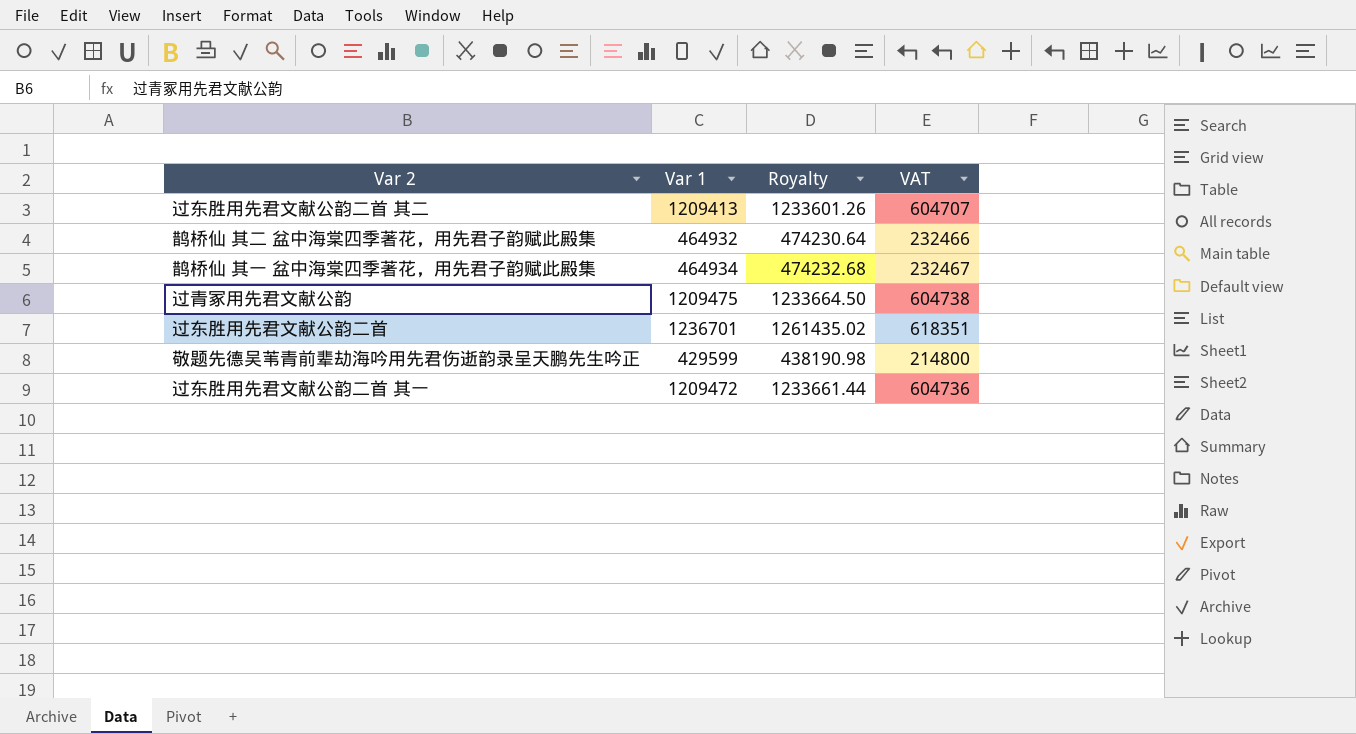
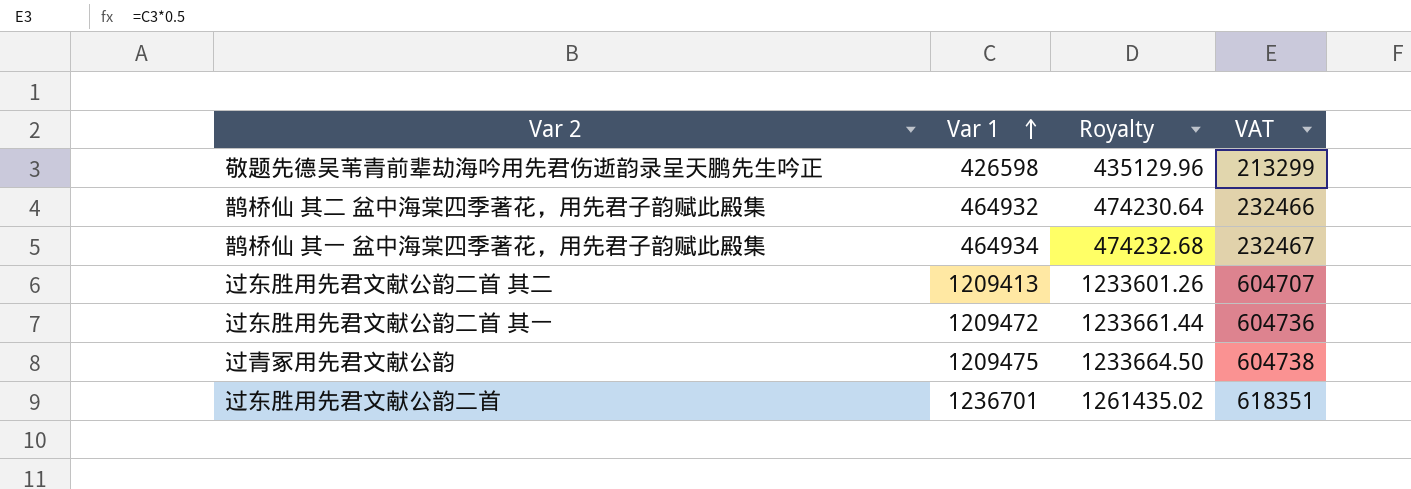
row order: none -> Var 1 ascending
敬题先德吴苇青前辈劫海吟用先君伤逝韵录呈天鹏先生吟正 | Var 1: 429599 -> 426598
敬题先德吴苇青前辈劫海吟用先君伤逝韵录呈天鹏先生吟正 | Royalty: 438190.98 -> 435129.96
敬题先德吴苇青前辈劫海吟用先君伤逝韵录呈天鹏先生吟正 | VAT: 214800 -> 213299

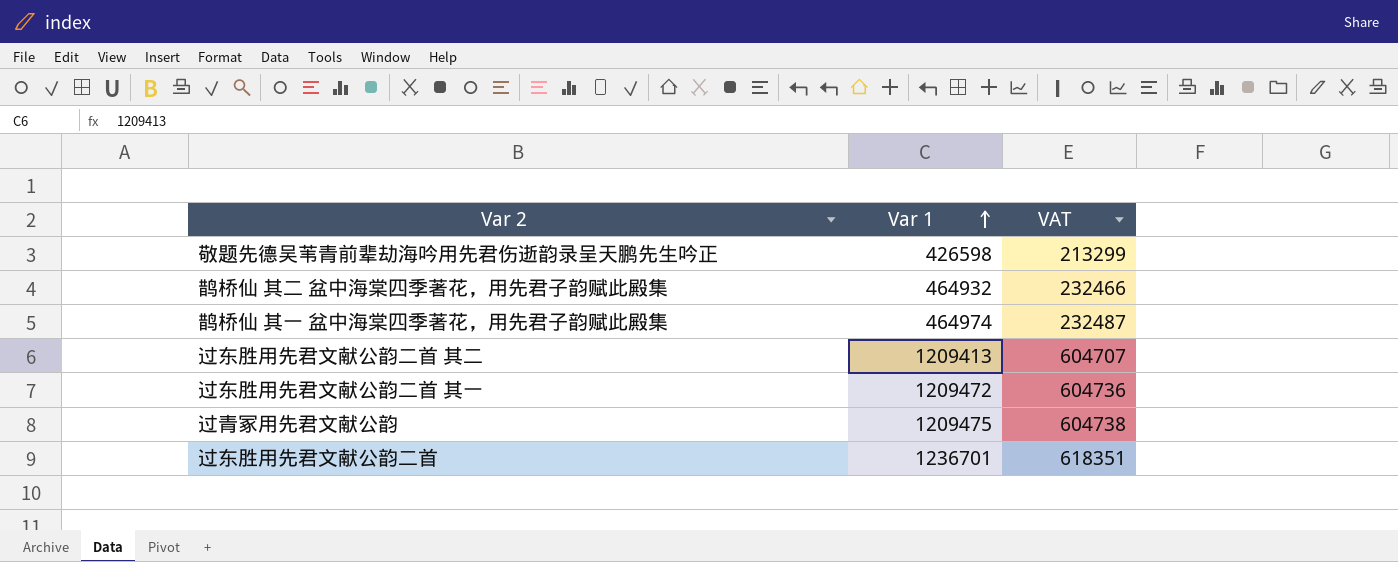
column Royalty | formula: [Var 1] * 1.02 -> none
鹊桥仙 其一 盆中海棠四季著花，用先君子韵赋此殿集 | Var 1: 464934 -> 464974
鹊桥仙 其一 盆中海棠四季著花，用先君子韵赋此殿集 | VAT: 232467 -> 232487

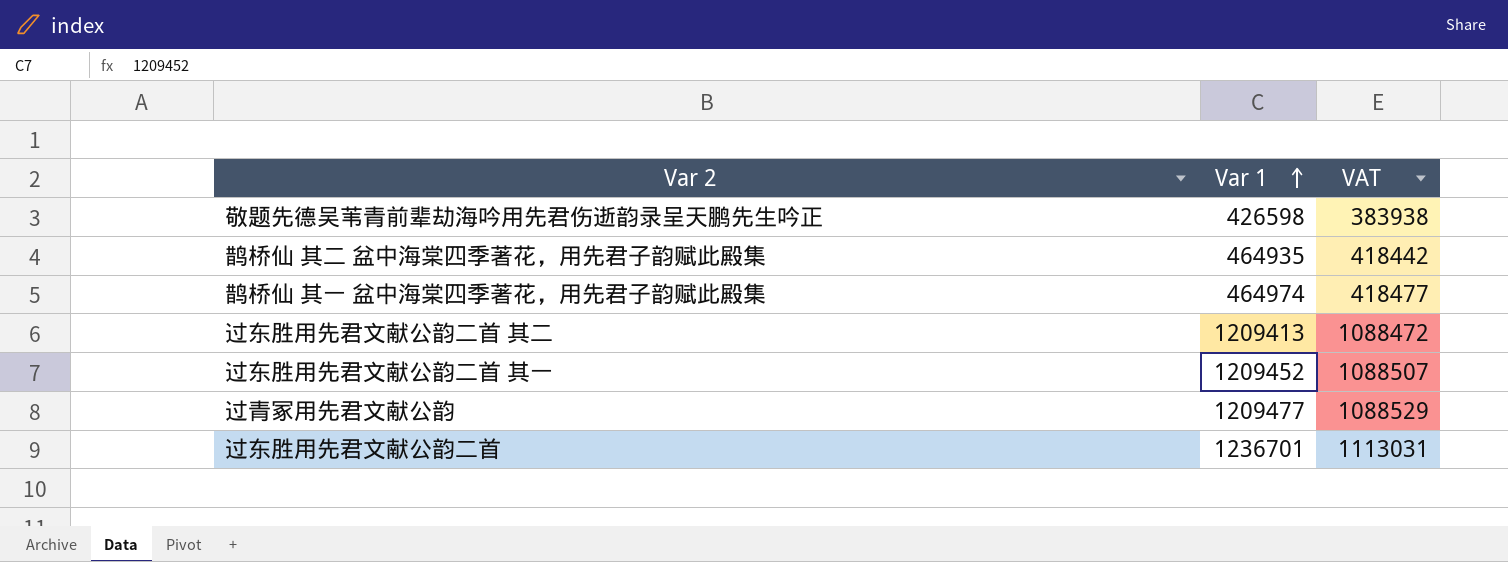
column VAT | formula: [Var 1] * 0.5 -> [Var 1] * 0.9
鹊桥仙 其二 盆中海棠四季著花，用先君子韵赋此殿集 | Var 1: 464932 -> 464935
过东胜用先君文献公韵二首 其一 | Var 1: 1209472 -> 1209452
过青冢用先君文献公韵 | Var 1: 1209475 -> 1209477

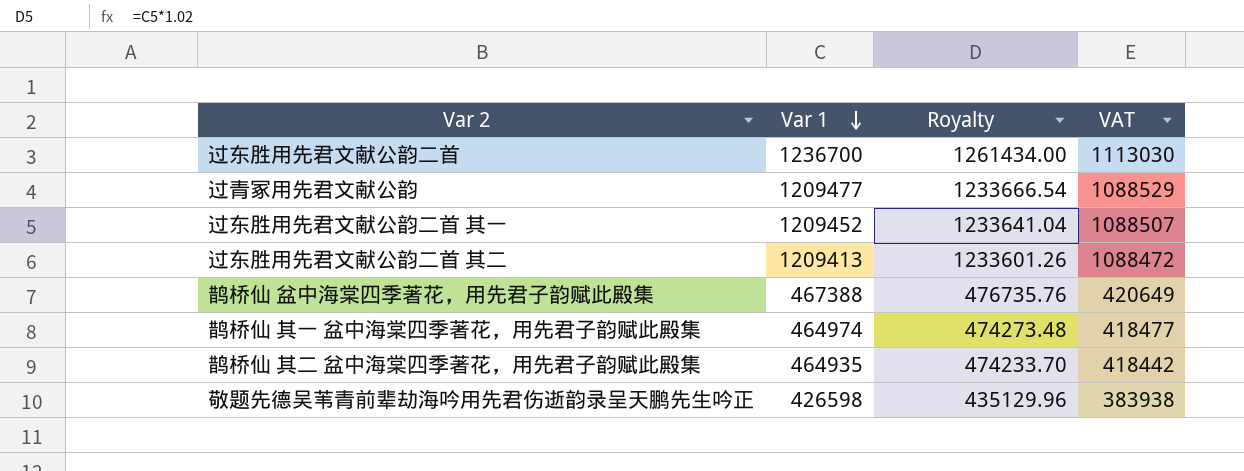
row order: Var 1 ascending -> Var 1 descending
column Royalty | formula: none -> [Var 1] * 1.02
过东胜用先君文献公韵二首 | Var 1: 1236701 -> 1236700
过东胜用先君文献公韵二首 | VAT: 1113031 -> 1113030
row 鹊桥仙 盆中海棠四季著花，用先君子韵赋此殿集: none -> 467388 | 476735.76 | 420649

